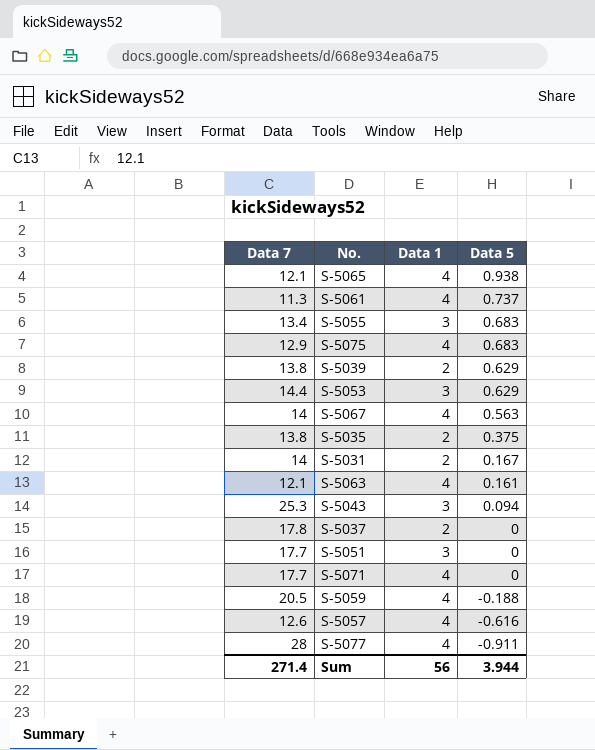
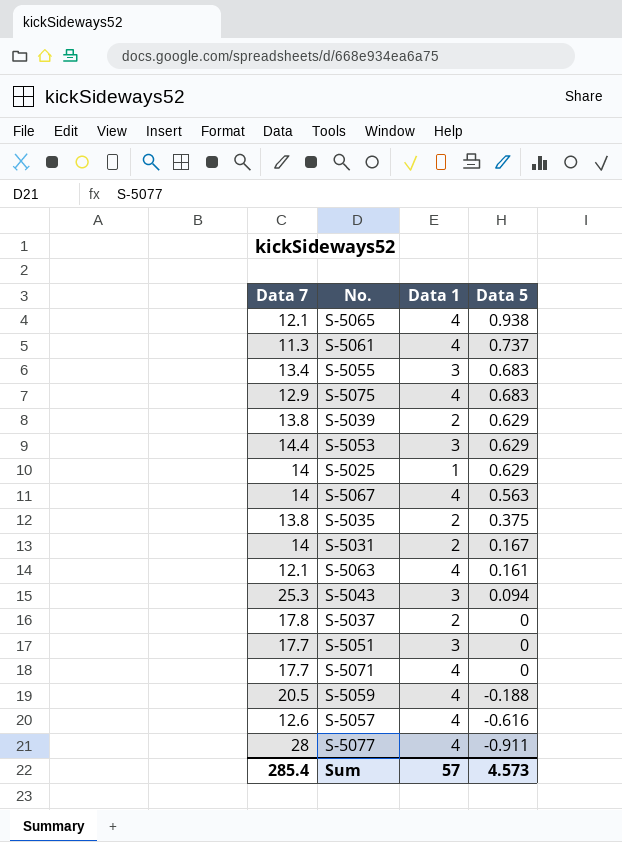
row S-5025: none -> 14 | 1 | 0.629
Sum | Data 7: 271.4 -> 285.4
Sum | Data 1: 56 -> 57
Sum | Data 5: 3.944 -> 4.573

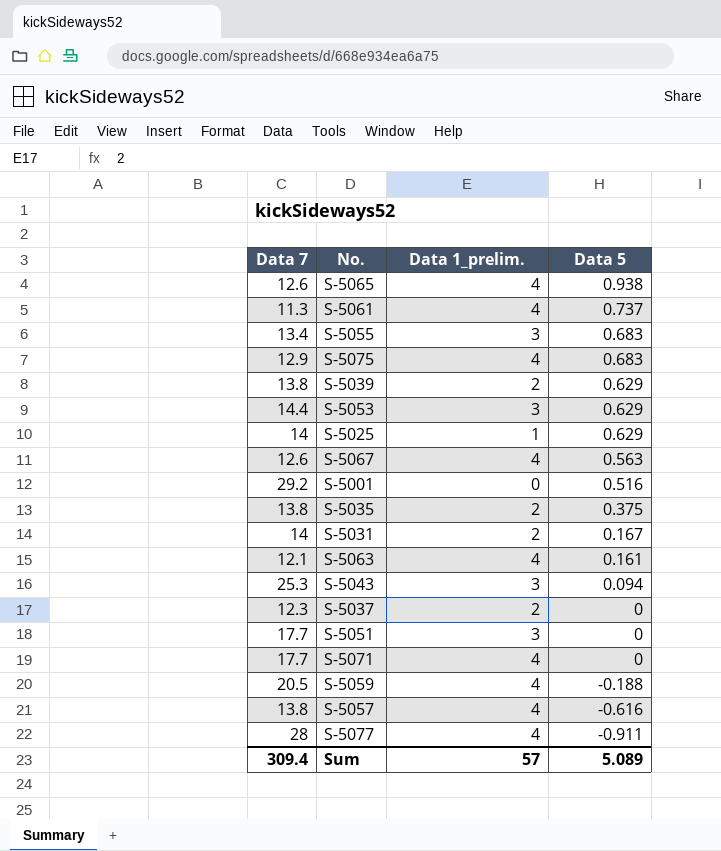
column name: Data 1 -> Data 1_prelim.
S-5065 | Data 7: 12.1 -> 12.6
S-5067 | Data 7: 14 -> 12.6
row S-5001: none -> 29.2 | 0 | 0.516
S-5037 | Data 7: 17.8 -> 12.3
S-5057 | Data 7: 12.6 -> 13.8
Sum | Data 7: 285.4 -> 309.4
Sum | Data 5: 4.573 -> 5.089

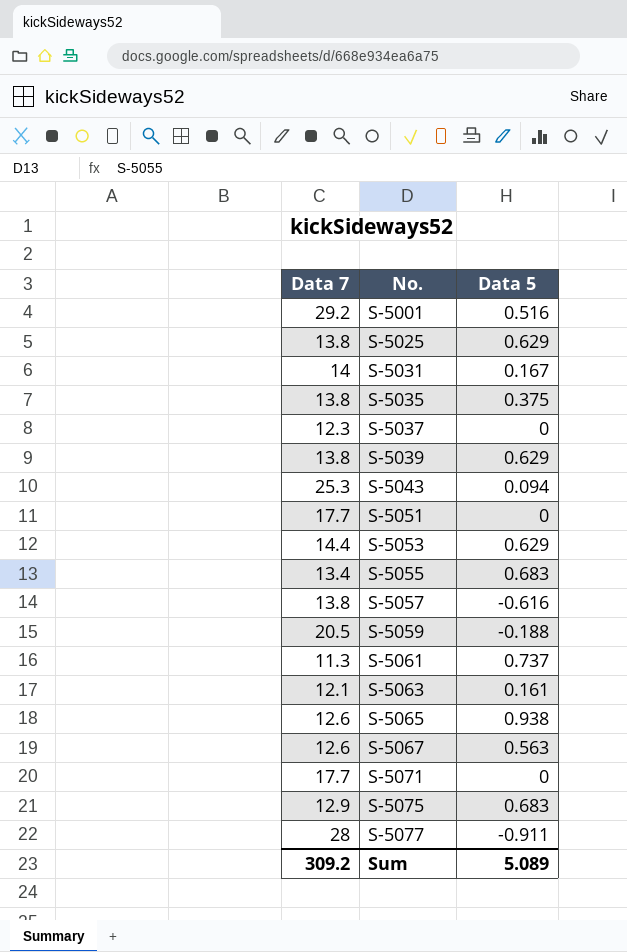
row order: Data 5 descending -> No. ascending
column Data 1_prelim. | position: 3 -> none
S-5025 | Data 7: 14 -> 13.8
Sum | Data 7: 309.4 -> 309.2

